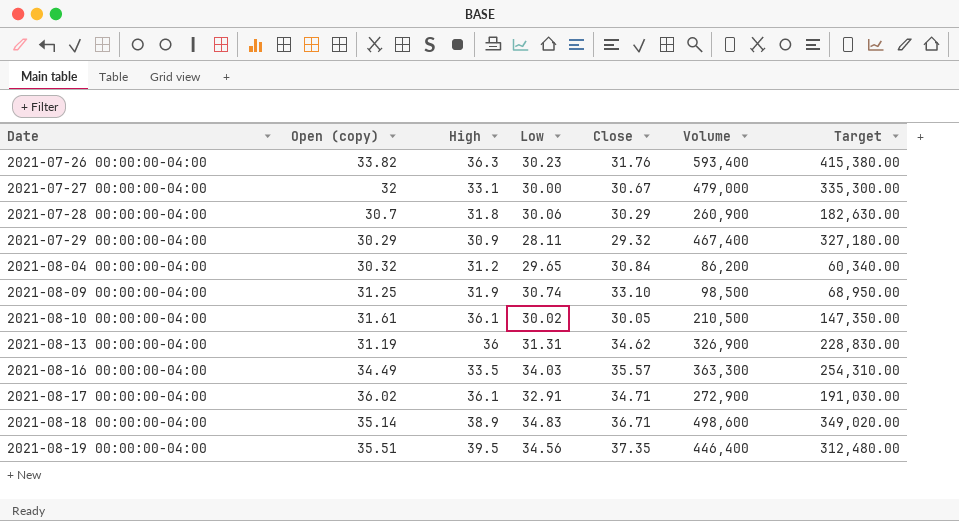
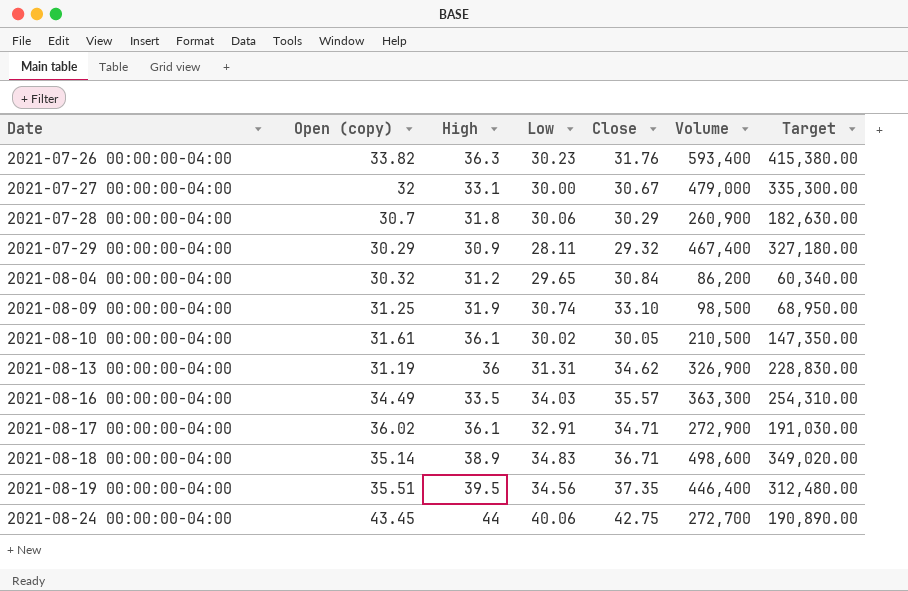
row 2021-08-24 00:00:00-04:00: none -> 43.45 | 44 | 40.06 | 42.75 | 272,700 | 190,890.00

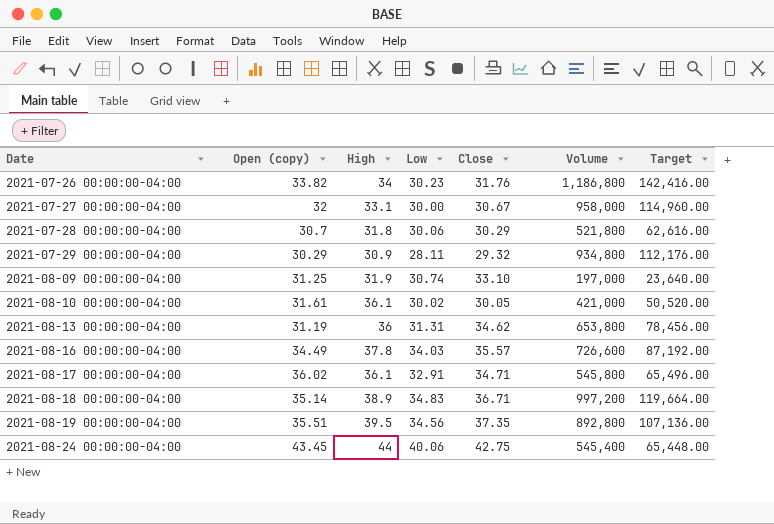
column Target | formula: [Volume] * 0.7 -> [Volume] * 0.12
row 2021-08-04 00:00:00-04:00: 30.32 | 31.2 | 29.65 | 30.84 | 86,200 | 60,340.00 -> none
2021-07-26 00:00:00-04:00 | High: 36.3 -> 34
2021-07-26 00:00:00-04:00 | Volume: 593,400 -> 1,186,800
2021-07-27 00:00:00-04:00 | Volume: 479,000 -> 958,000
2021-07-28 00:00:00-04:00 | Volume: 260,900 -> 521,800
2021-07-29 00:00:00-04:00 | Volume: 467,400 -> 934,800
2021-08-09 00:00:00-04:00 | Volume: 98,500 -> 197,000
2021-08-10 00:00:00-04:00 | Volume: 210,500 -> 421,000
2021-08-13 00:00:00-04:00 | Volume: 326,900 -> 653,800
2021-08-16 00:00:00-04:00 | High: 33.5 -> 37.8
2021-08-16 00:00:00-04:00 | Volume: 363,300 -> 726,600
2021-08-17 00:00:00-04:00 | Volume: 272,900 -> 545,800
2021-08-18 00:00:00-04:00 | Volume: 498,600 -> 997,200
2021-08-19 00:00:00-04:00 | Volume: 446,400 -> 892,800
2021-08-24 00:00:00-04:00 | Volume: 272,700 -> 545,400

